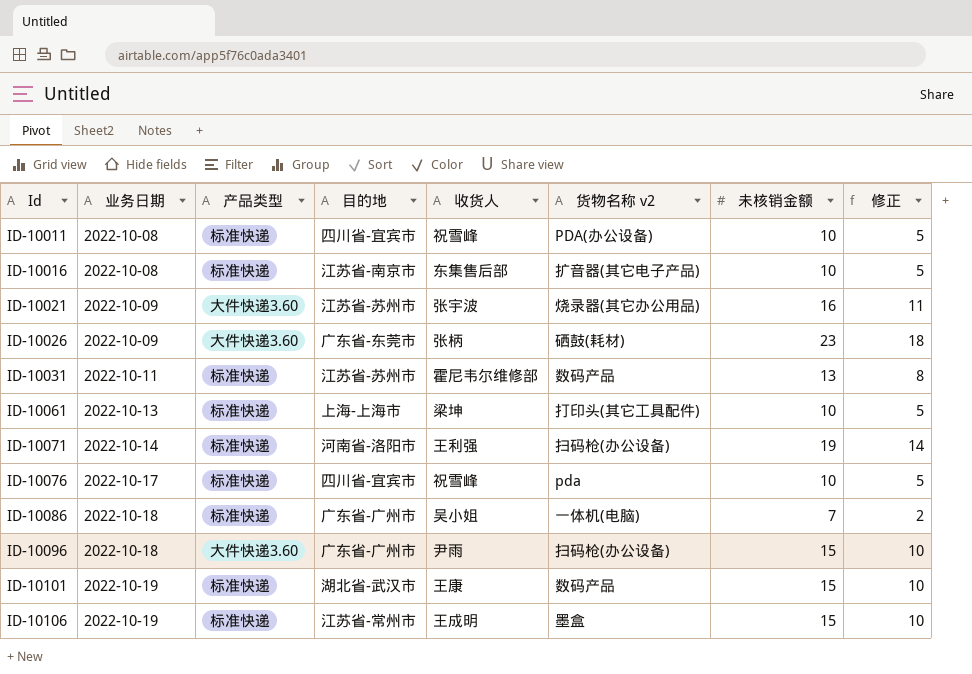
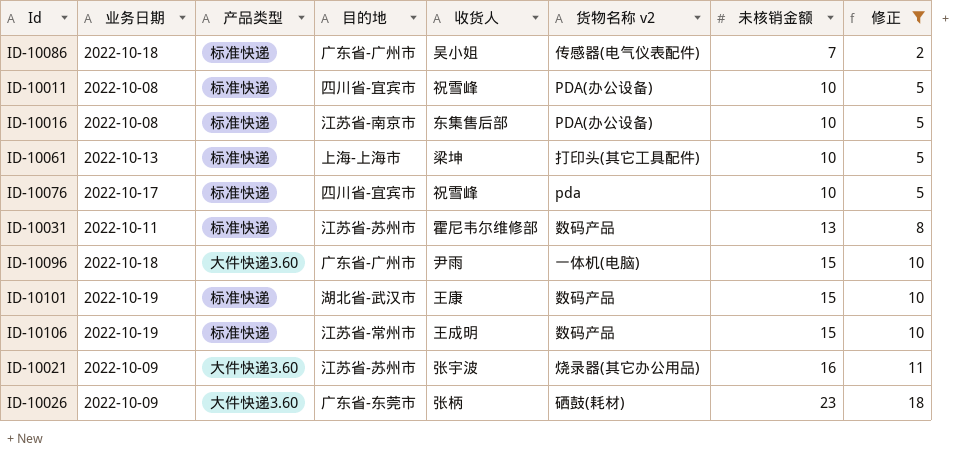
filter: none -> 修正 != 14
row order: Id ascending -> 未核销金额 ascending
ID-10086 | 货物名称 v2: 一体机(电脑) -> 传感器(电气仪表配件)
ID-10016 | 货物名称 v2: 扩音器(其它电子产品) -> PDA(办公设备)
ID-10096 | 货物名称 v2: 扫码枪(办公设备) -> 一体机(电脑)
ID-10106 | 货物名称 v2: 墨盒 -> 数码产品

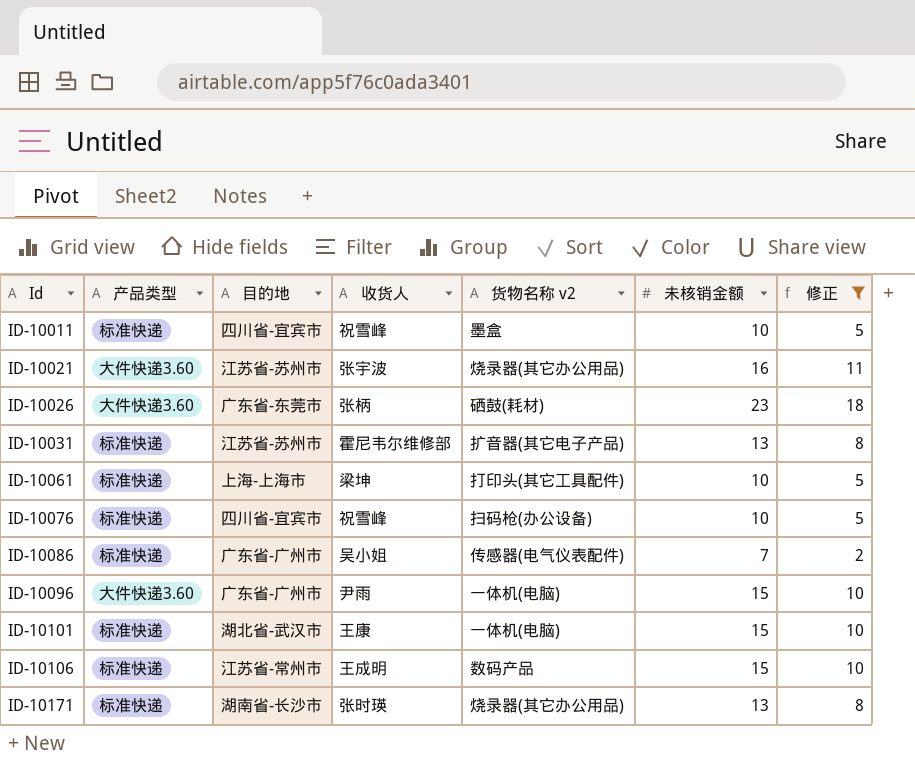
row order: 未核销金额 ascending -> Id ascending
column 业务日期 | position: 2 -> none
row ID-10016: 2022-10-08 | 标准快递 | 江苏省-南京市 | 东集售后部 | PDA(办公设备) | 10 | 5 -> none
ID-10011 | 货物名称 v2: PDA(办公设备) -> 墨盒
ID-10031 | 货物名称 v2: 数码产品 -> 扩音器(其它电子产品)
ID-10076 | 货物名称 v2: pda -> 扫码枪(办公设备)
ID-10101 | 货物名称 v2: 数码产品 -> 一体机(电脑)
row ID-10171: none -> 标准快递 | 湖南省-长沙市 | 张时瑛 | 烧录器(其它办公用品) | 13 | 8

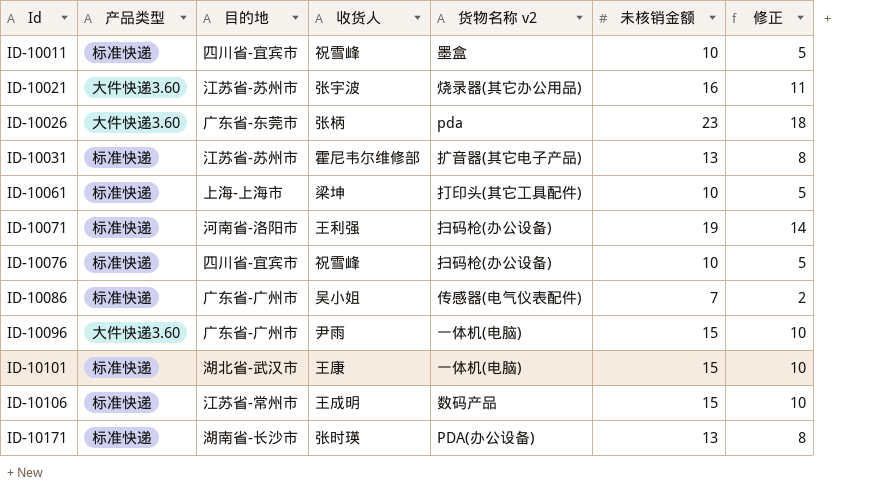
filter: 修正 != 14 -> none
ID-10026 | 货物名称 v2: 硒鼓(耗材) -> pda
ID-10171 | 货物名称 v2: 烧录器(其它办公用品) -> PDA(办公设备)

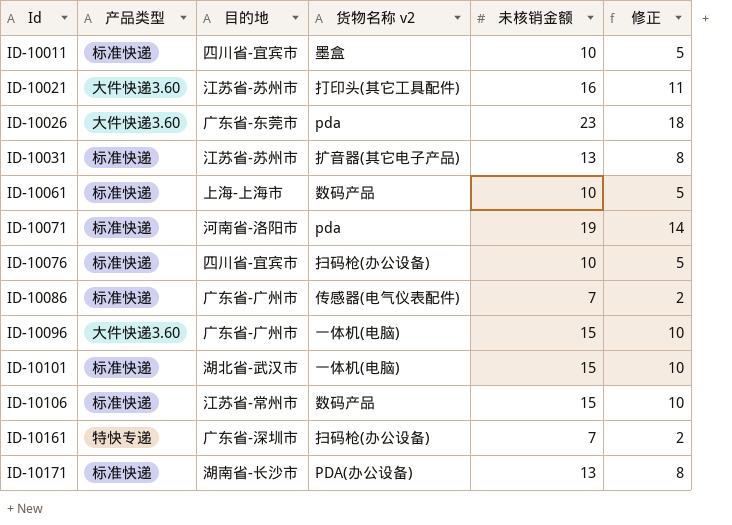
column 收货人 | position: 4 -> none
ID-10021 | 货物名称 v2: 烧录器(其它办公用品) -> 打印头(其它工具配件)
ID-10061 | 货物名称 v2: 打印头(其它工具配件) -> 数码产品
ID-10071 | 货物名称 v2: 扫码枪(办公设备) -> pda
row ID-10161: none -> 特快专递 | 广东省-深圳市 | 扫码枪(办公设备) | 7 | 2

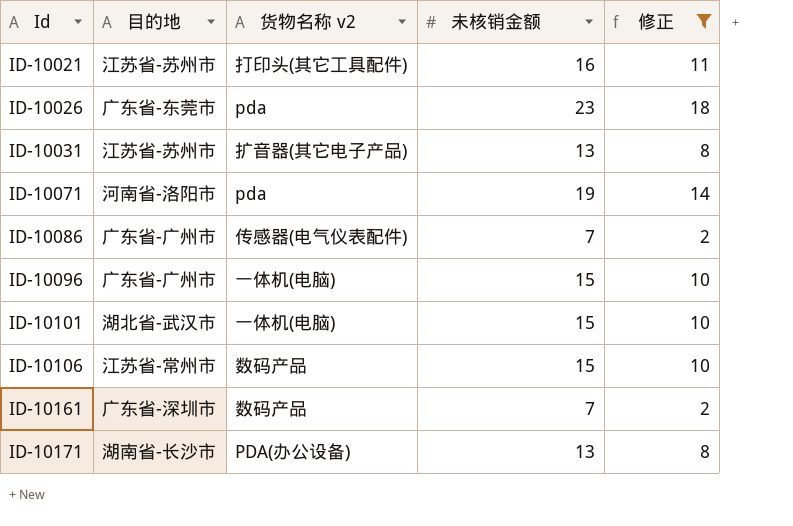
filter: none -> 修正 != 5
column 产品类型 | position: 2 -> none
ID-10161 | 货物名称 v2: 扫码枪(办公设备) -> 数码产品

